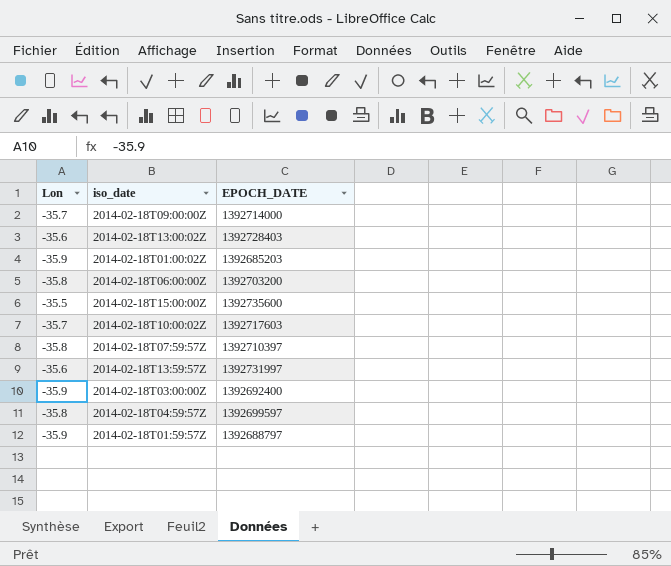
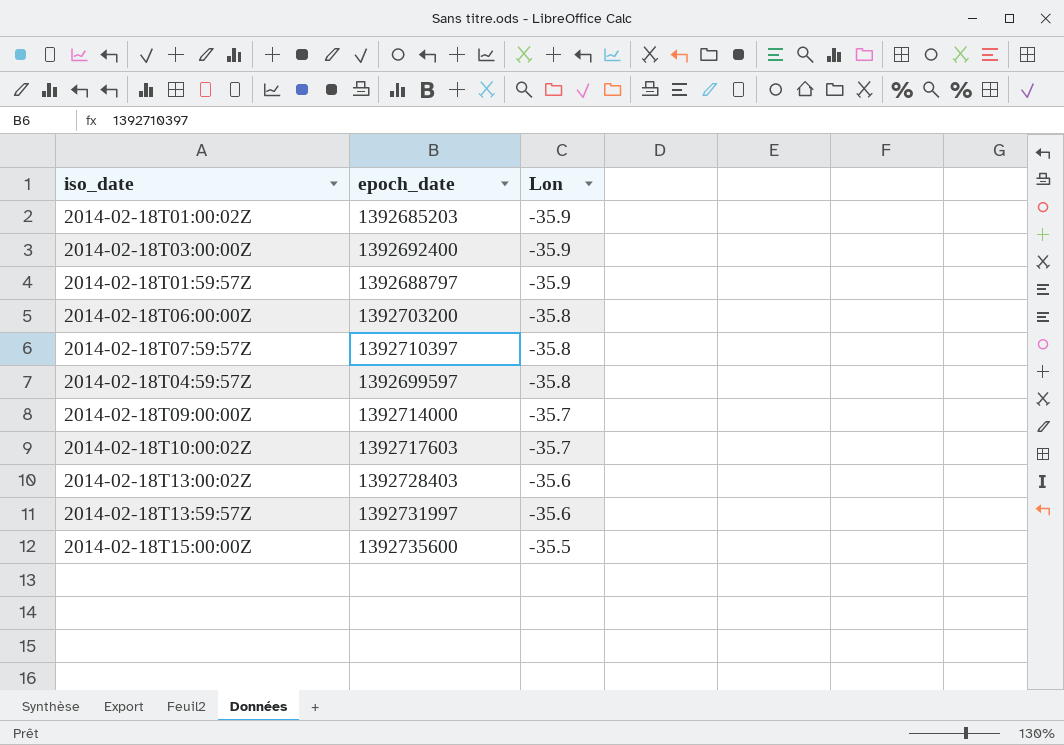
row order: none -> Lon ascending
column name: EPOCH_DATE -> epoch_date
column Lon | position: 1 -> 3

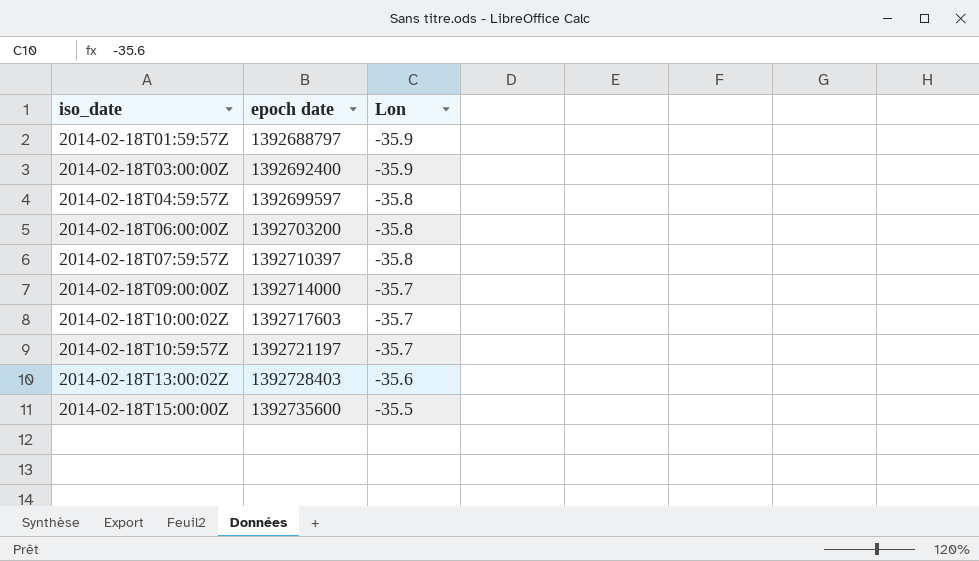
row order: Lon ascending -> iso_date ascending
column name: epoch_date -> epoch date
row 2014-02-18T01:00:02Z: 1392685203 | -35.9 -> none
row 2014-02-18T13:59:57Z: 1392731997 | -35.6 -> none
row 2014-02-18T10:59:57Z: none -> 1392721197 | -35.7

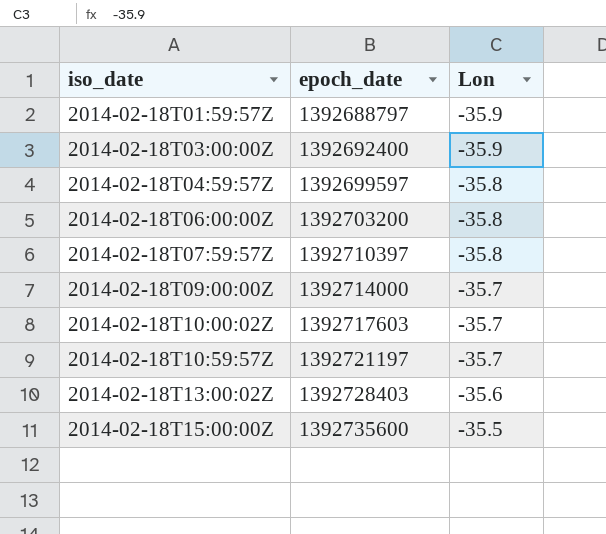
column name: epoch date -> epoch_date

